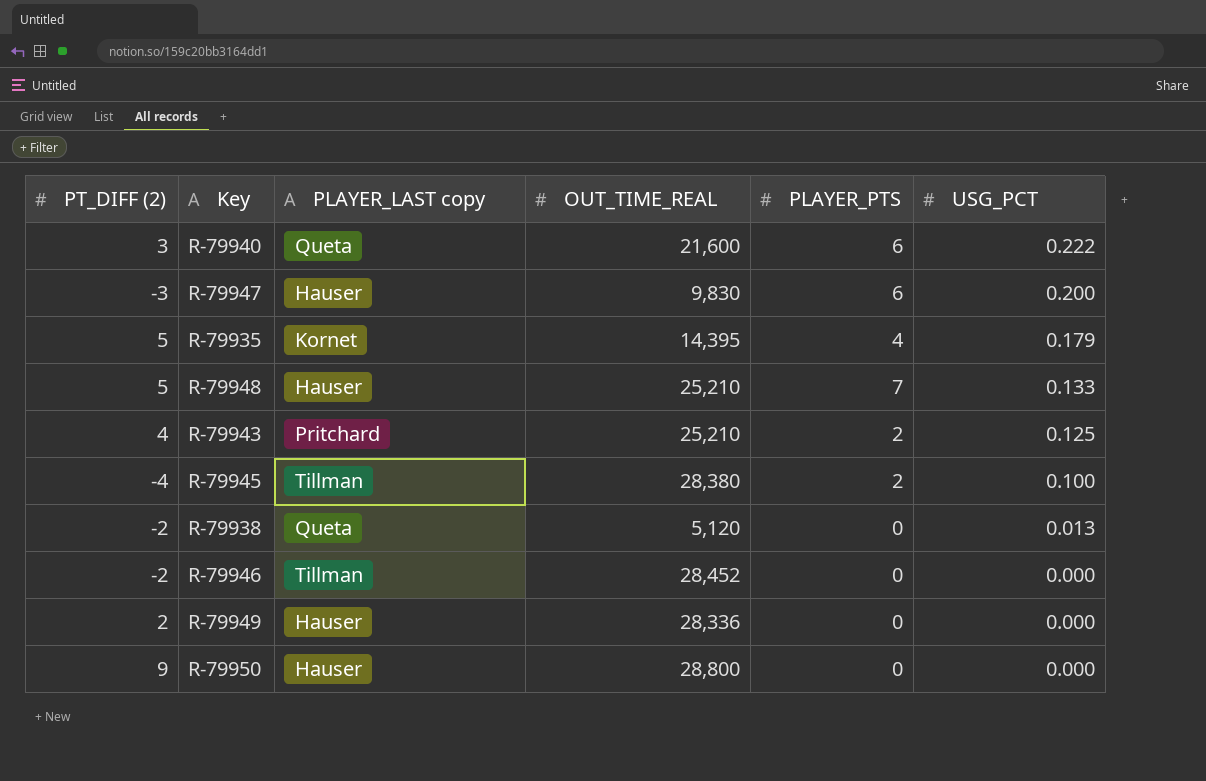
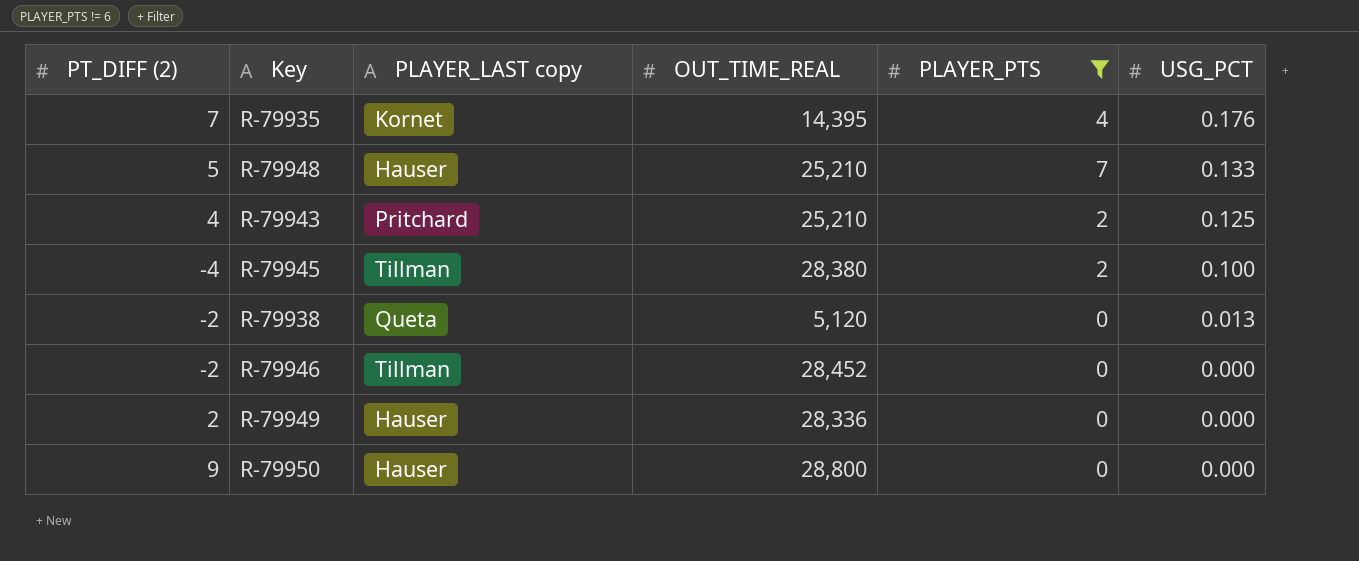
filter: none -> PLAYER_PTS != 6
R-79935 | PT_DIFF (2): 5 -> 7
R-79935 | USG_PCT: 0.179 -> 0.176

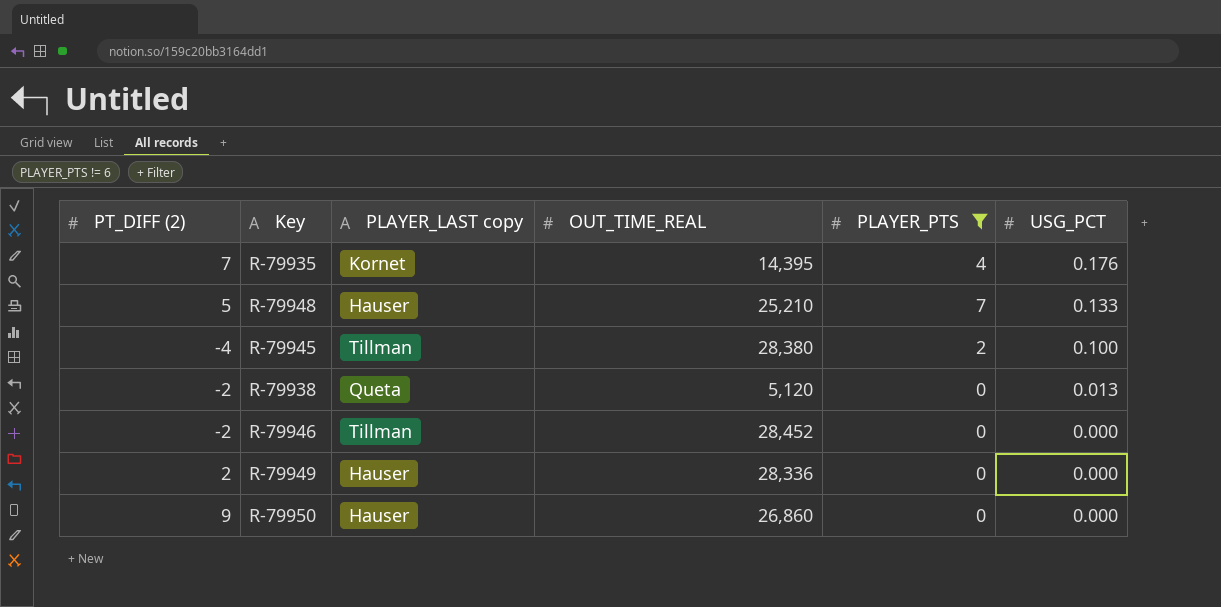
row R-79943: 4 | Pritchard | 25,210 | 2 | 0.125 -> none
R-79950 | OUT_TIME_REAL: 28,800 -> 26,860

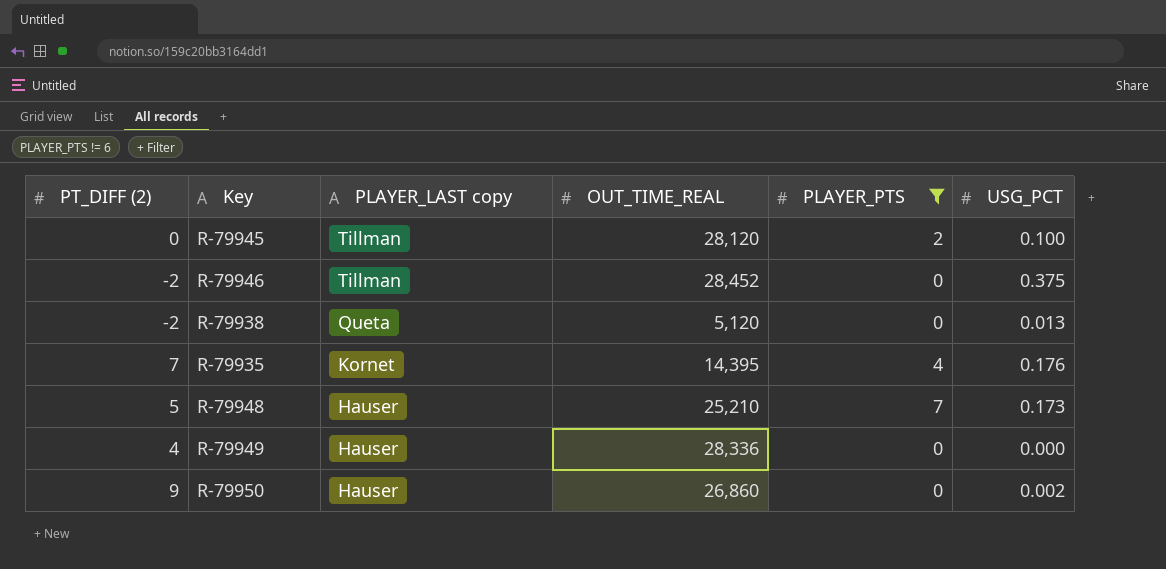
row order: USG_PCT descending -> PLAYER_LAST copy descending
R-79945 | PT_DIFF (2): -4 -> 0
R-79945 | OUT_TIME_REAL: 28,380 -> 28,120
R-79946 | USG_PCT: 0.000 -> 0.375
R-79948 | USG_PCT: 0.133 -> 0.173
R-79949 | PT_DIFF (2): 2 -> 4
R-79950 | USG_PCT: 0.000 -> 0.002

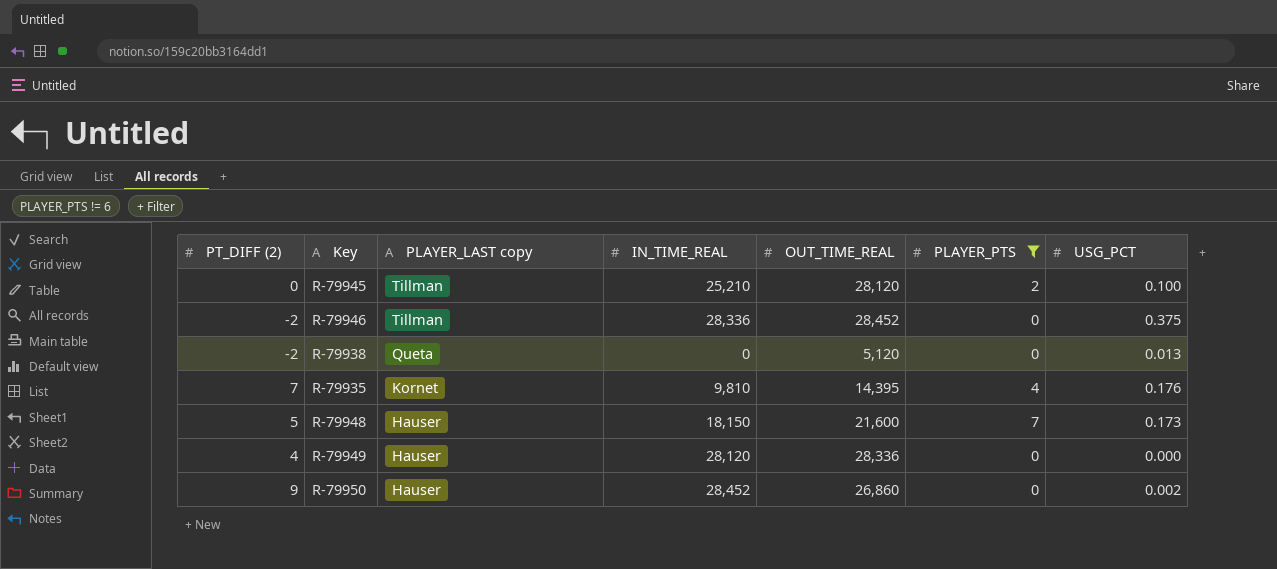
column IN_TIME_REAL | position: none -> 4
R-79948 | OUT_TIME_REAL: 25,210 -> 21,600

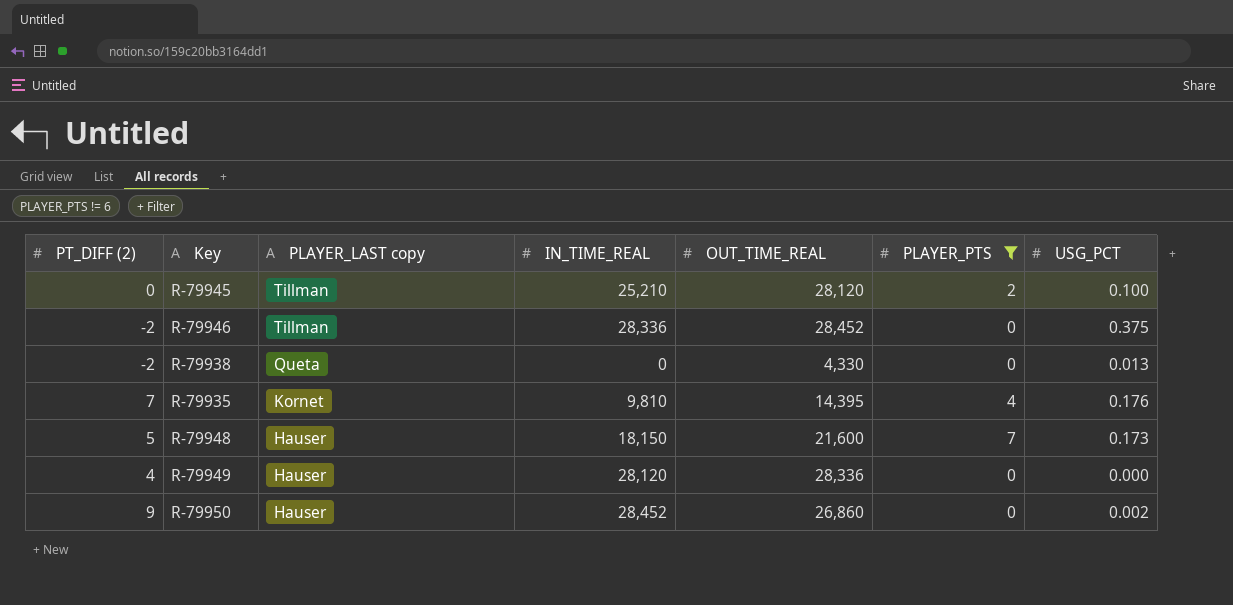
R-79938 | OUT_TIME_REAL: 5,120 -> 4,330

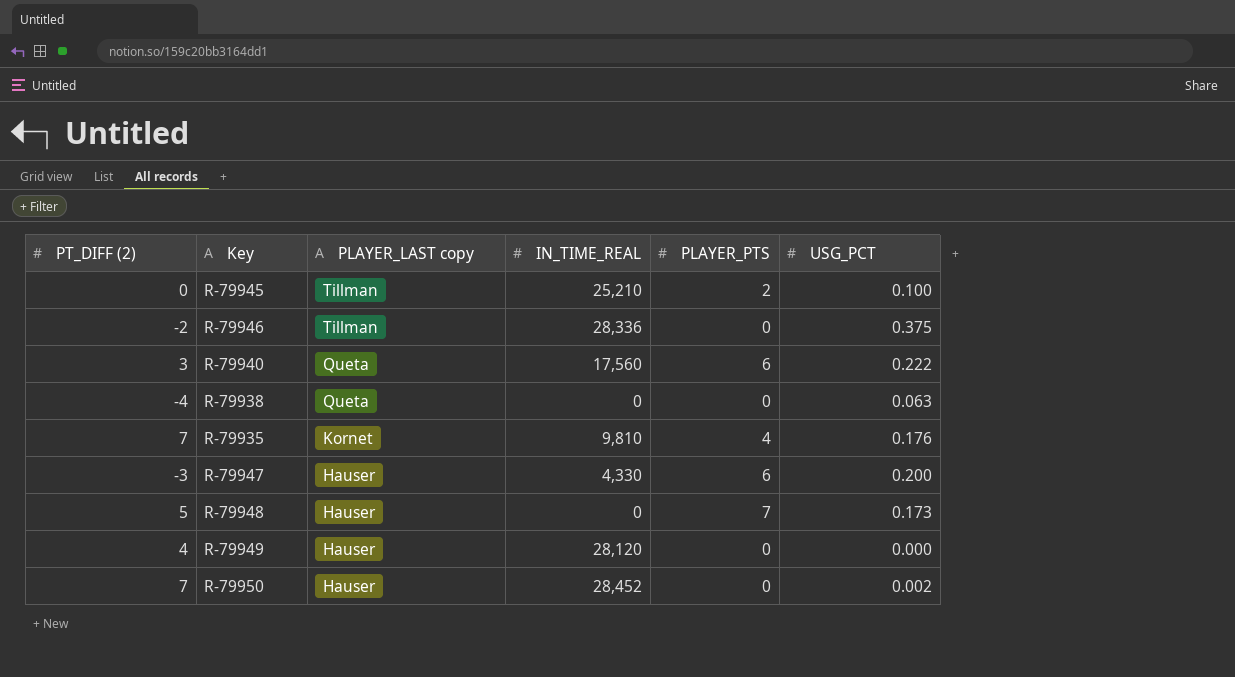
filter: PLAYER_PTS != 6 -> none
column OUT_TIME_REAL | position: 5 -> none
R-79938 | PT_DIFF (2): -2 -> -4
R-79938 | USG_PCT: 0.013 -> 0.063
R-79948 | IN_TIME_REAL: 18,150 -> 0
R-79950 | PT_DIFF (2): 9 -> 7

